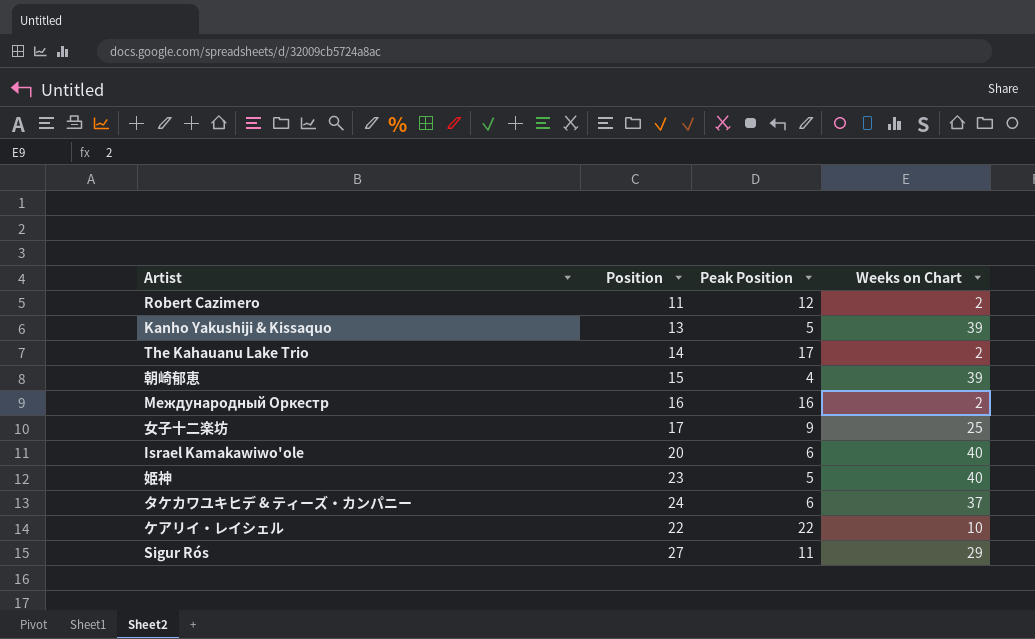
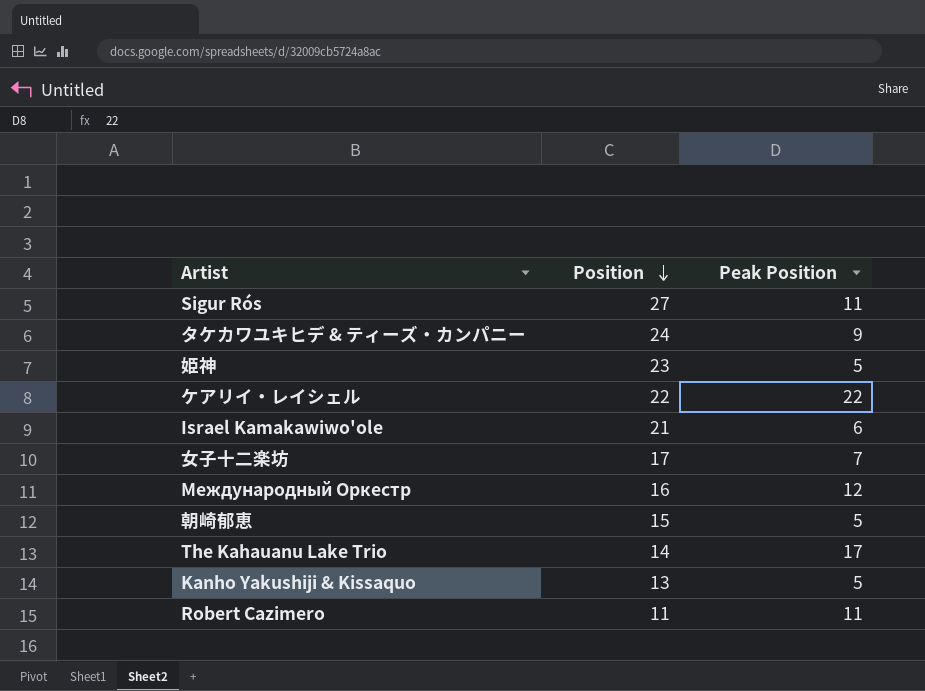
row order: none -> Position descending
column Weeks on Chart | position: 4 -> none
タケカワユキヒデ & ティーズ・カンパニー | Peak Position: 6 -> 9
Israel Kamakawiwo'ole | Position: 20 -> 21
女子十二楽坊 | Peak Position: 9 -> 7
Международный Оркестр | Peak Position: 16 -> 12
朝崎郁恵 | Peak Position: 4 -> 5
Robert Cazimero | Peak Position: 12 -> 11

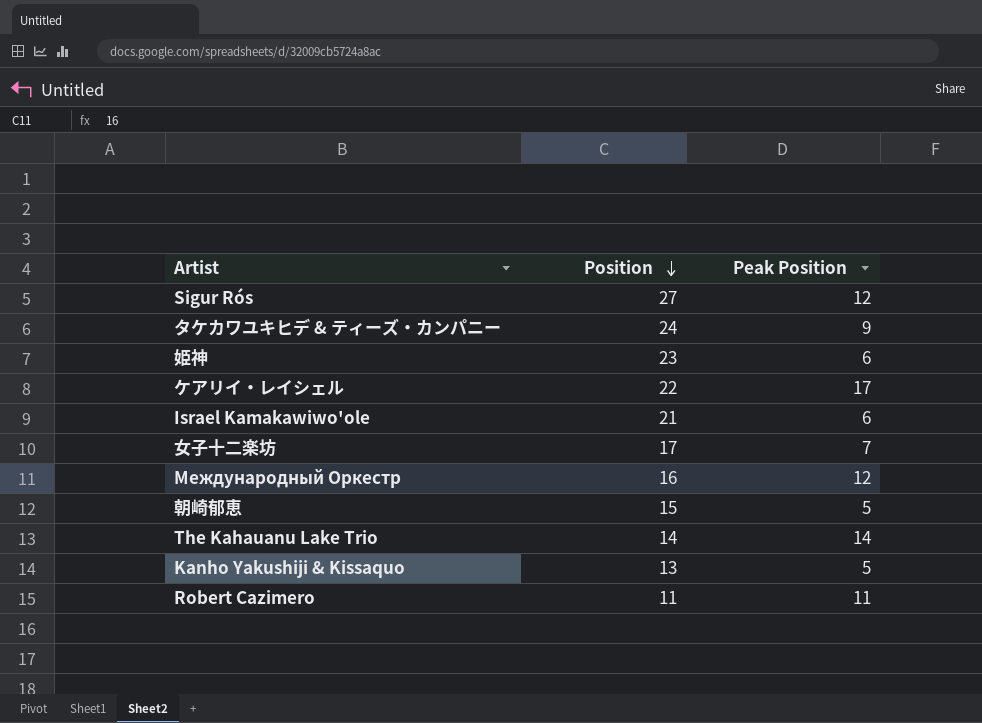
Sigur Rós | Peak Position: 11 -> 12
姫神 | Peak Position: 5 -> 6
ケアリイ・レイシェル | Peak Position: 22 -> 17
The Kahauanu Lake Trio | Peak Position: 17 -> 14

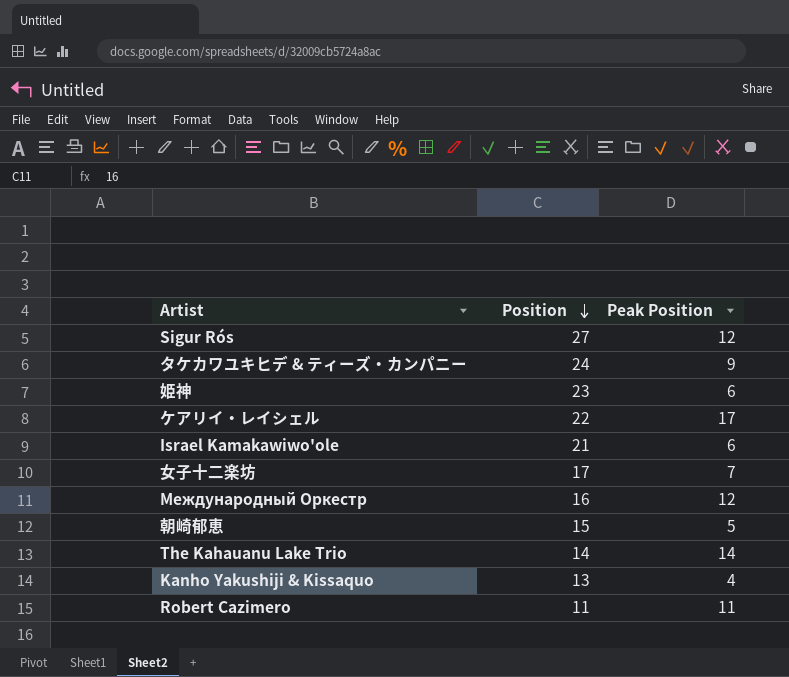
Kanho Yakushiji & Kissaquo | Peak Position: 5 -> 4

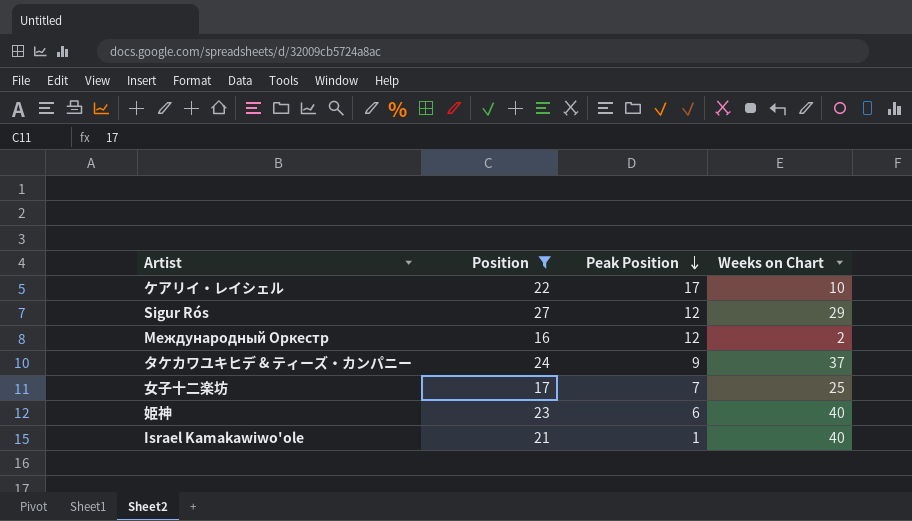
filter: none -> Position >= 16
row order: Position descending -> Peak Position descending
column Weeks on Chart | position: none -> 4
Israel Kamakawiwo'ole | Peak Position: 6 -> 1

